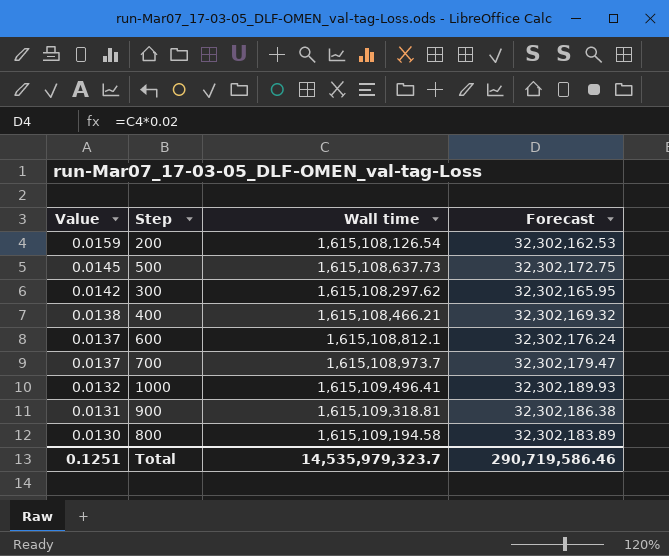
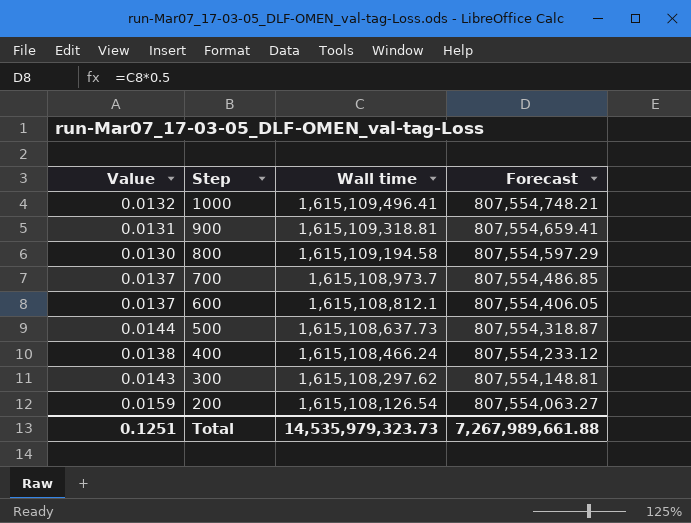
row order: Value descending -> Step descending
column Forecast | formula: [Wall time] * 0.02 -> [Wall time] * 0.5
500 | Value: 0.0145 -> 0.0144
400 | Wall time: 1,615,108,466.21 -> 1,615,108,466.24
300 | Value: 0.0142 -> 0.0143
Total | Wall time: 14,535,979,323.7 -> 14,535,979,323.73
Total | Forecast: 290,719,586.46 -> 7,267,989,661.88

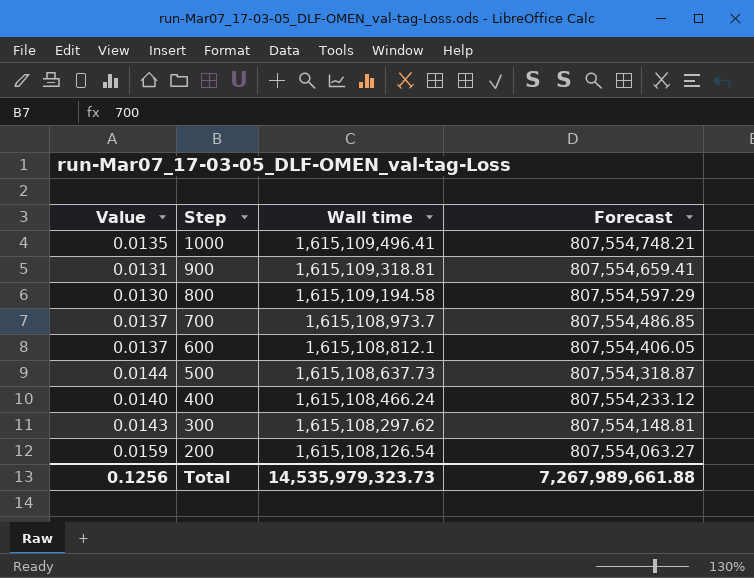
1000 | Value: 0.0132 -> 0.0135
400 | Value: 0.0138 -> 0.0140
Total | Value: 0.1251 -> 0.1256

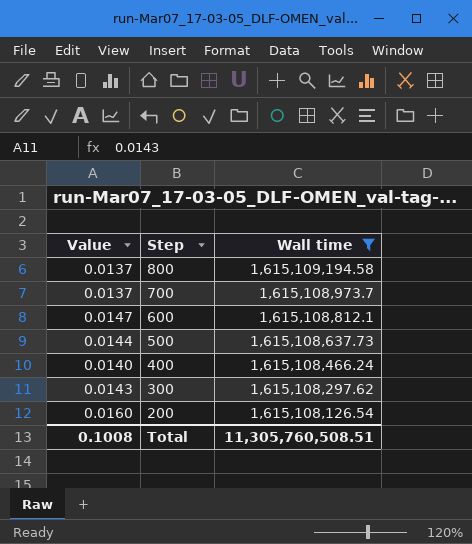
filter: none -> Wall time <= 1,615,109,194.58
column Forecast | formula: [Wall time] * 0.5 -> none
800 | Value: 0.0130 -> 0.0137
600 | Value: 0.0137 -> 0.0147
200 | Value: 0.0159 -> 0.0160
Total | Value: 0.1256 -> 0.1008
Total | Wall time: 14,535,979,323.73 -> 11,305,760,508.51

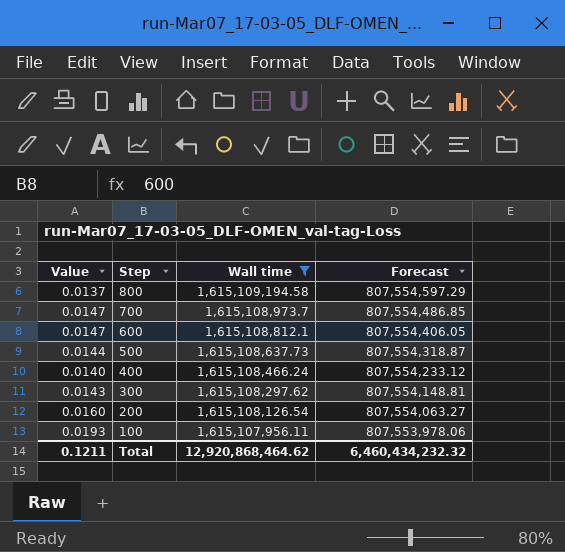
column Forecast | formula: none -> [Wall time] * 0.5
700 | Value: 0.0137 -> 0.0147
row 100: none -> 0.0193 | 1,615,107,956.11 | 807,553,978.06
Total | Value: 0.1008 -> 0.1211
Total | Wall time: 11,305,760,508.51 -> 12,920,868,464.62

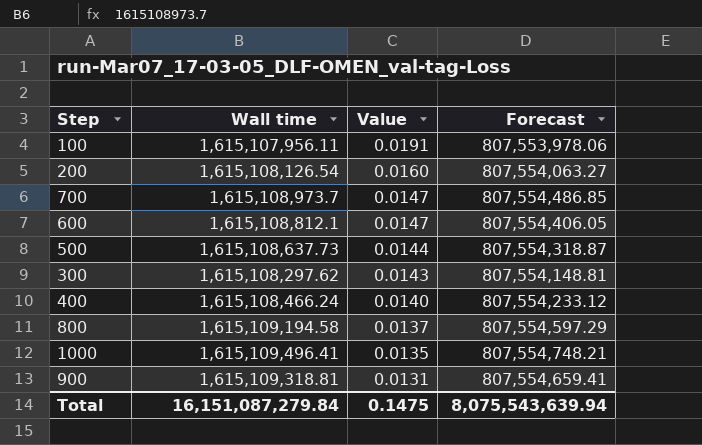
filter: Wall time <= 1,615,109,194.58 -> none
row order: Step descending -> Value descending
column Value | position: 1 -> 3
100 | Value: 0.0193 -> 0.0191
Total | Wall time: 12,920,868,464.62 -> 16,151,087,279.84
Total | Value: 0.1211 -> 0.1475
Total | Forecast: 6,460,434,232.32 -> 8,075,543,639.94

